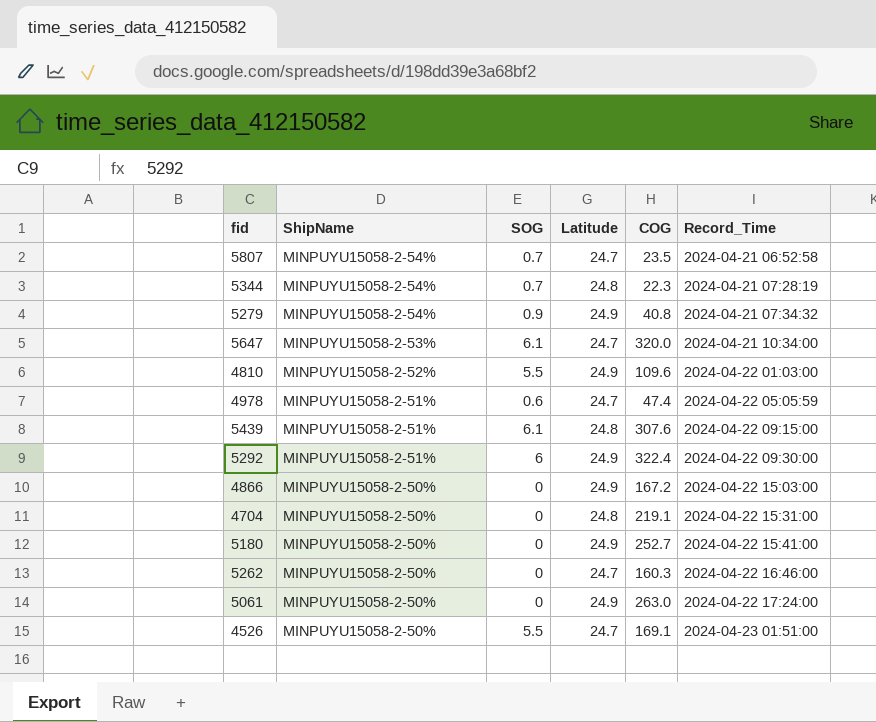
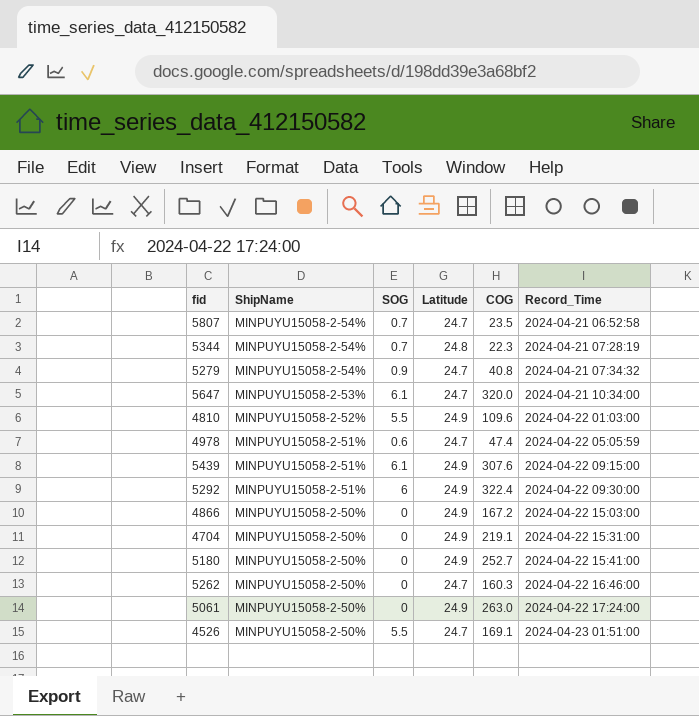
5279 | Latitude: 24.9 -> 24.7
5439 | Latitude: 24.8 -> 24.9
4704 | Latitude: 24.8 -> 24.9

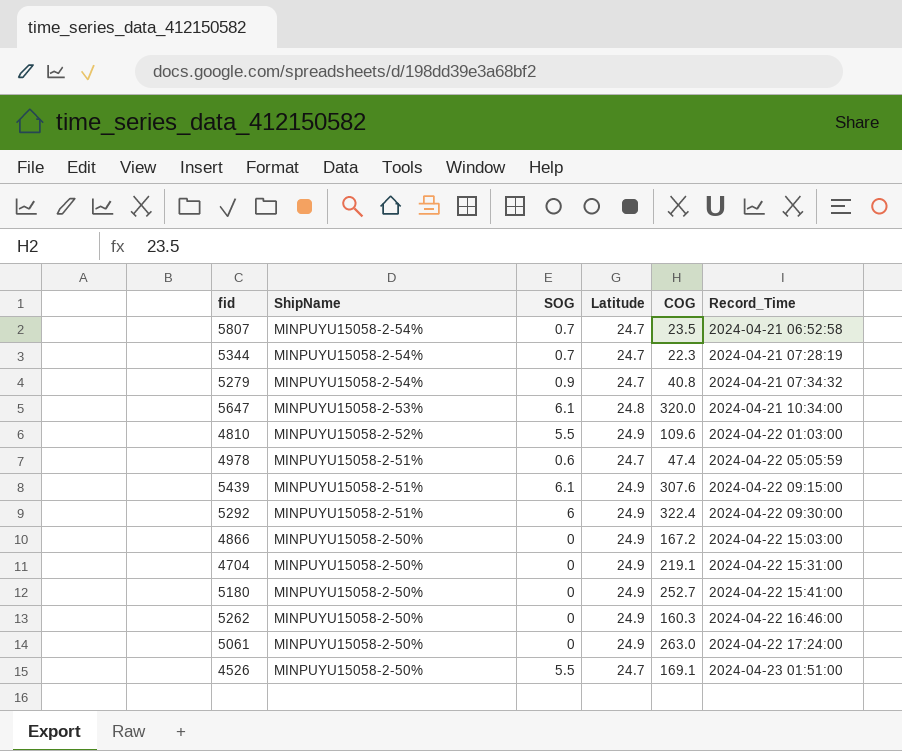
5344 | Latitude: 24.8 -> 24.7
5647 | Latitude: 24.7 -> 24.8
5262 | Latitude: 24.7 -> 24.9

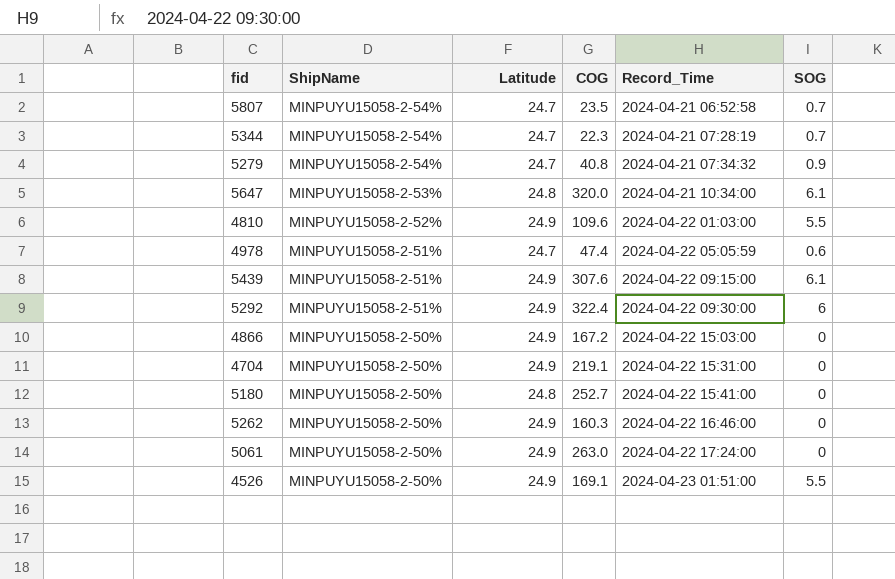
column SOG | position: 3 -> 6
5180 | Latitude: 24.9 -> 24.8
4526 | Latitude: 24.7 -> 24.9

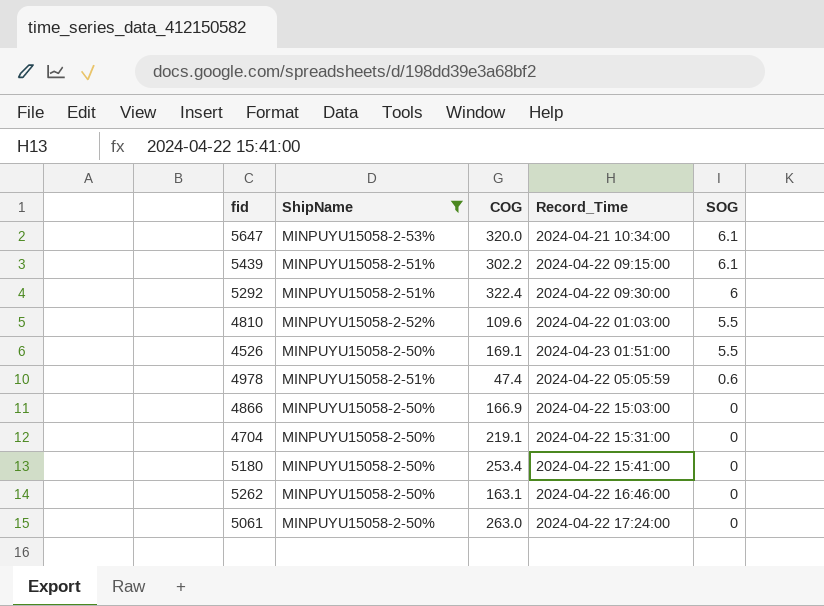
filter: none -> ShipName != MINPUYU15058-2-54%
row order: ShipName descending -> SOG descending
column Latitude | position: 3 -> none
5439 | COG: 307.6 -> 302.2
4866 | COG: 167.2 -> 166.9
5180 | COG: 252.7 -> 253.4
5262 | COG: 160.3 -> 163.1

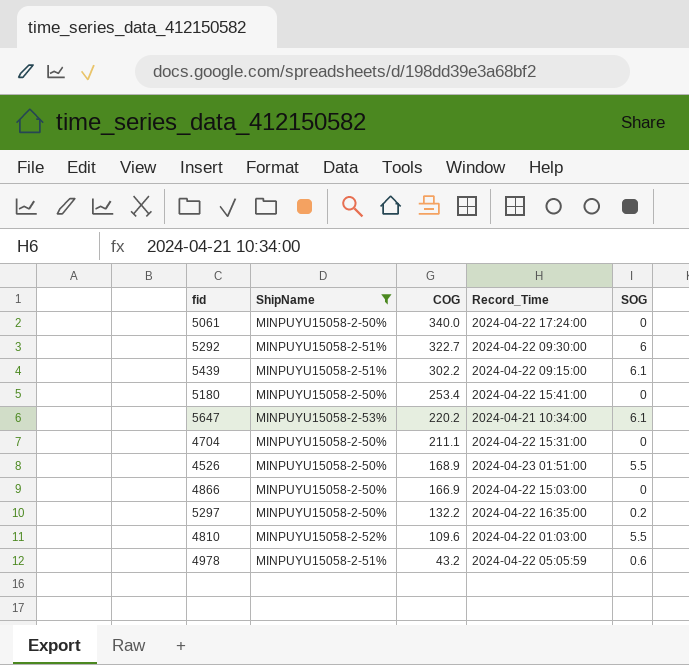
row order: SOG descending -> COG descending
row 5262: MINPUYU15058-2-50% | 163.1 | 2024-04-22 16:46:00 | 0 -> none
5061 | COG: 263.0 -> 340.0
5292 | COG: 322.4 -> 322.7
5647 | COG: 320.0 -> 220.2
4704 | COG: 219.1 -> 211.1
4526 | COG: 169.1 -> 168.9
row 5297: none -> MINPUYU15058-2-50% | 132.2 | 2024-04-22 16:35:00 | 0.2
4978 | COG: 47.4 -> 43.2

